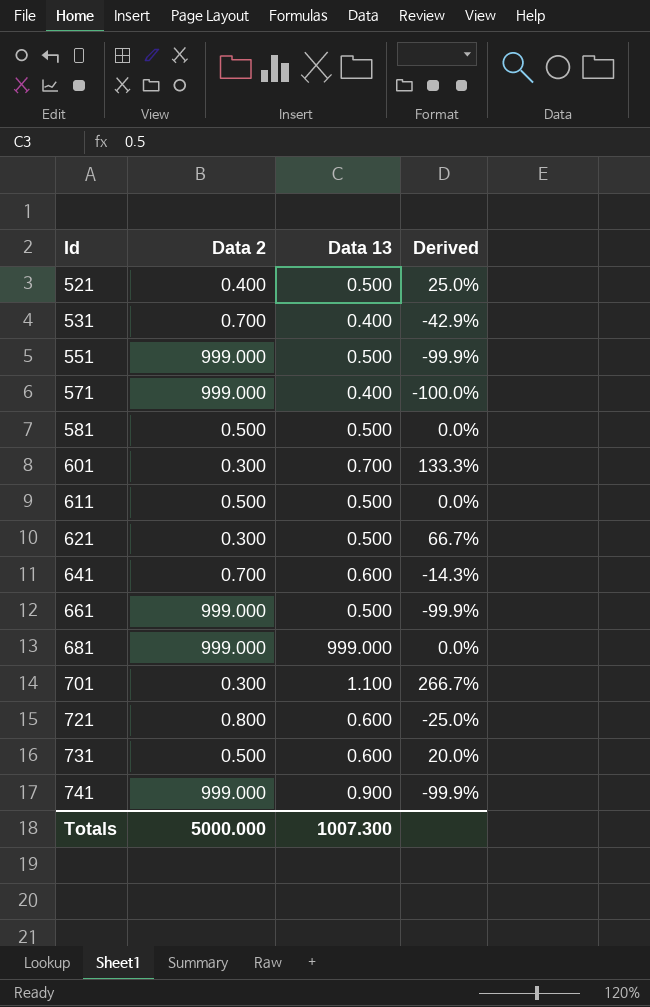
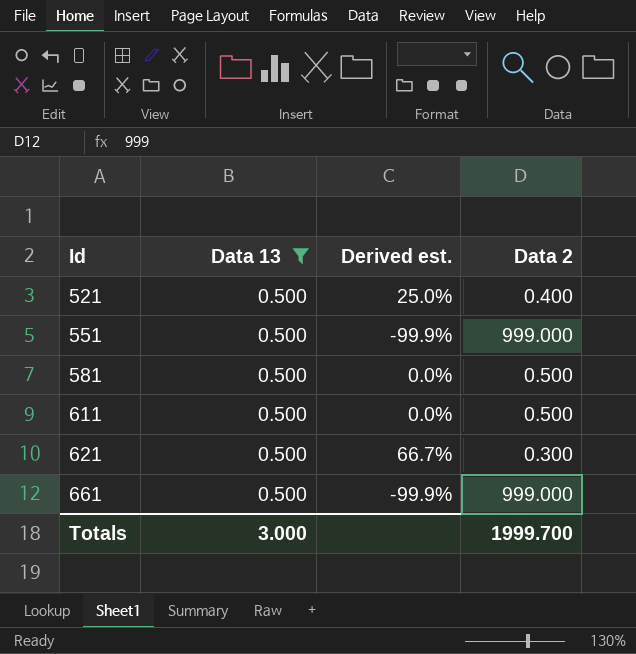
filter: none -> Data 13 = 0.500
column name: Derived -> Derived est.
column Data 2 | position: 2 -> 4
Totals | Data 13: 1007.300 -> 3.000
Totals | Data 2: 5000.000 -> 1999.700

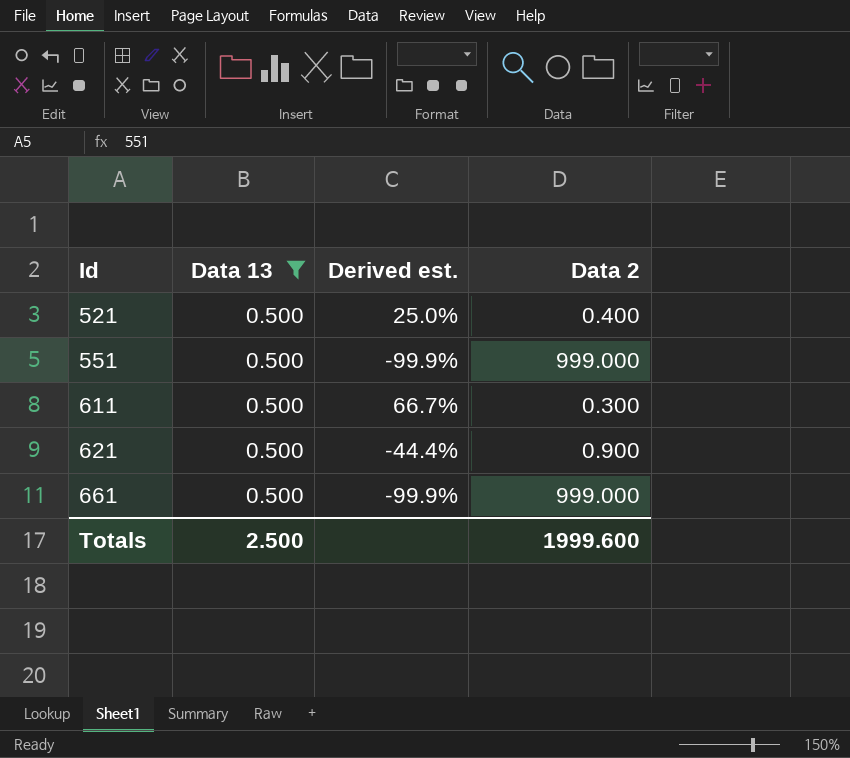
row 581: 0.500 | 0.0% | 0.500 -> none
611 | Derived est.: 0.0% -> 66.7%
611 | Data 2: 0.500 -> 0.300
621 | Derived est.: 66.7% -> -44.4%
621 | Data 2: 0.300 -> 0.900
Totals | Data 13: 3.000 -> 2.500
Totals | Data 2: 1999.700 -> 1999.600

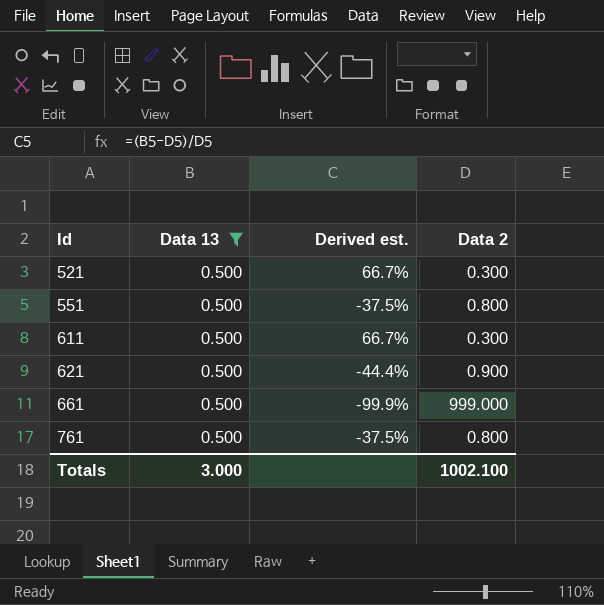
521 | Derived est.: 25.0% -> 66.7%
521 | Data 2: 0.400 -> 0.300
551 | Derived est.: -99.9% -> -37.5%
551 | Data 2: 999.000 -> 0.800
row 761: none -> 0.500 | -37.5% | 0.800
Totals | Data 13: 2.500 -> 3.000
Totals | Data 2: 1999.600 -> 1002.100

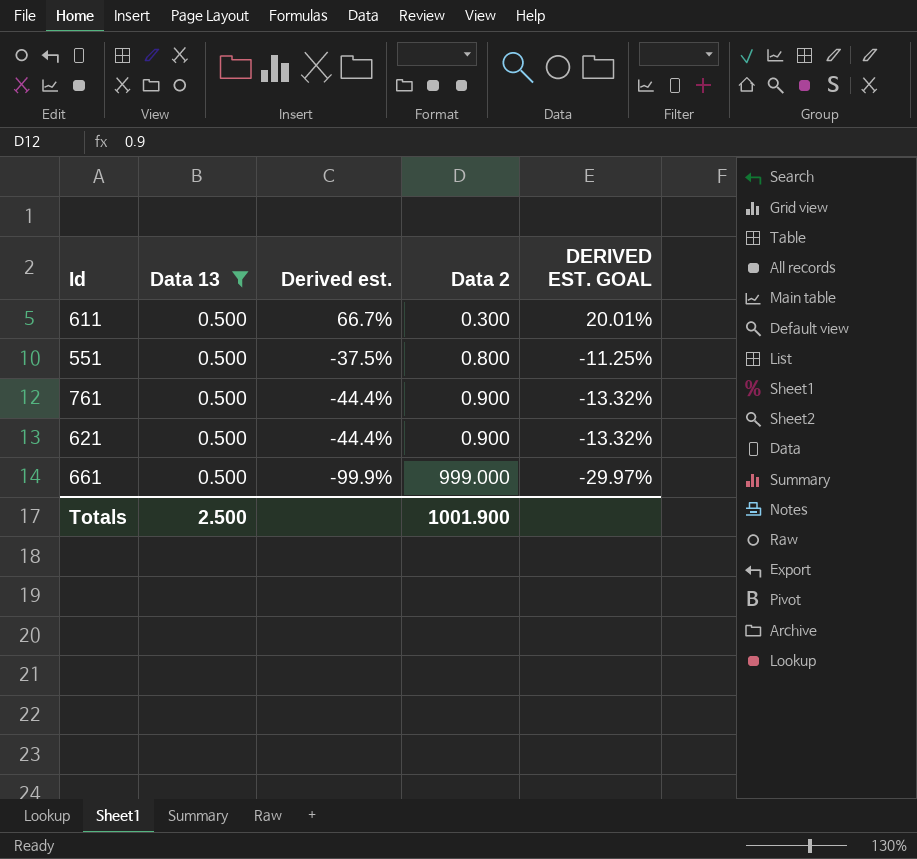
row order: Id ascending -> Derived est. descending
column DERIVED EST. GOAL | formula: none -> [Derived est.] * 0.3
row 521: 0.500 | 66.7% | 0.300 -> none
761 | Derived est.: -37.5% -> -44.4%
761 | Data 2: 0.800 -> 0.900
Totals | Data 13: 3.000 -> 2.500
Totals | Data 2: 1002.100 -> 1001.900

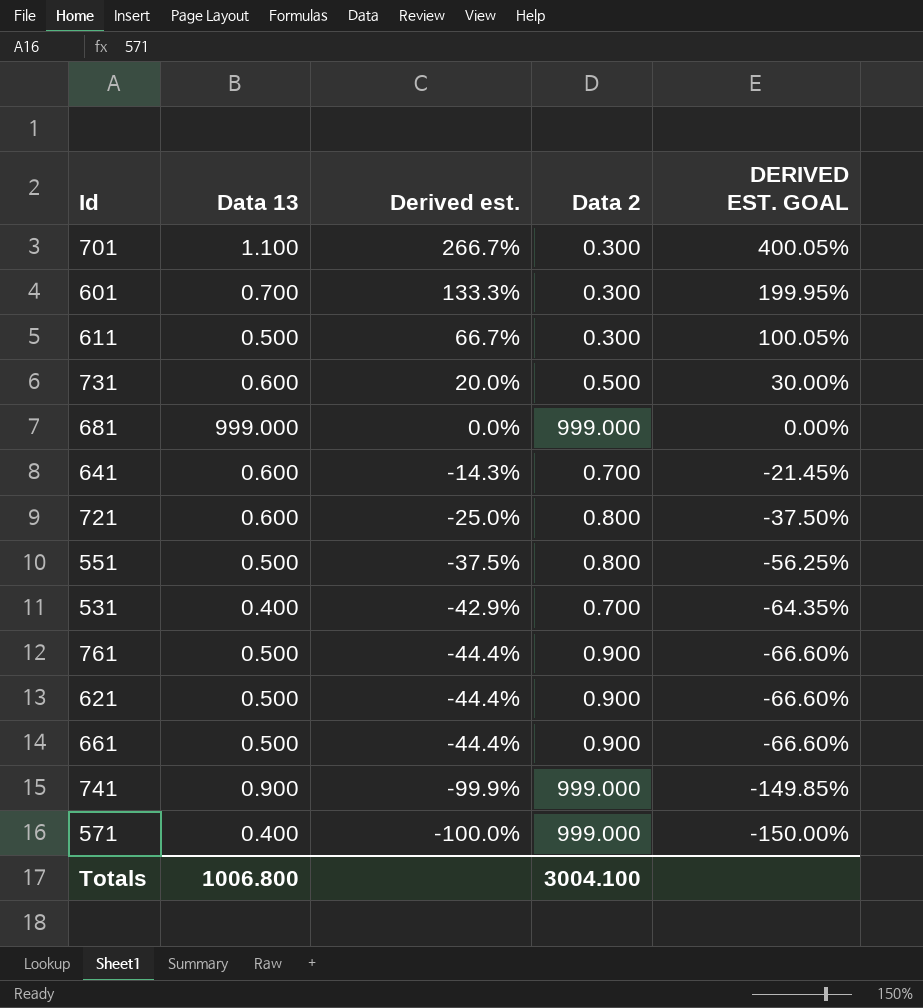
filter: Data 13 = 0.500 -> none
column DERIVED EST. GOAL | formula: [Derived est.] * 0.3 -> [Derived est.] * 1.5
661 | Derived est.: -99.9% -> -44.4%
661 | Data 2: 999.000 -> 0.900
Totals | Data 13: 2.500 -> 1006.800
Totals | Data 2: 1001.900 -> 3004.100

